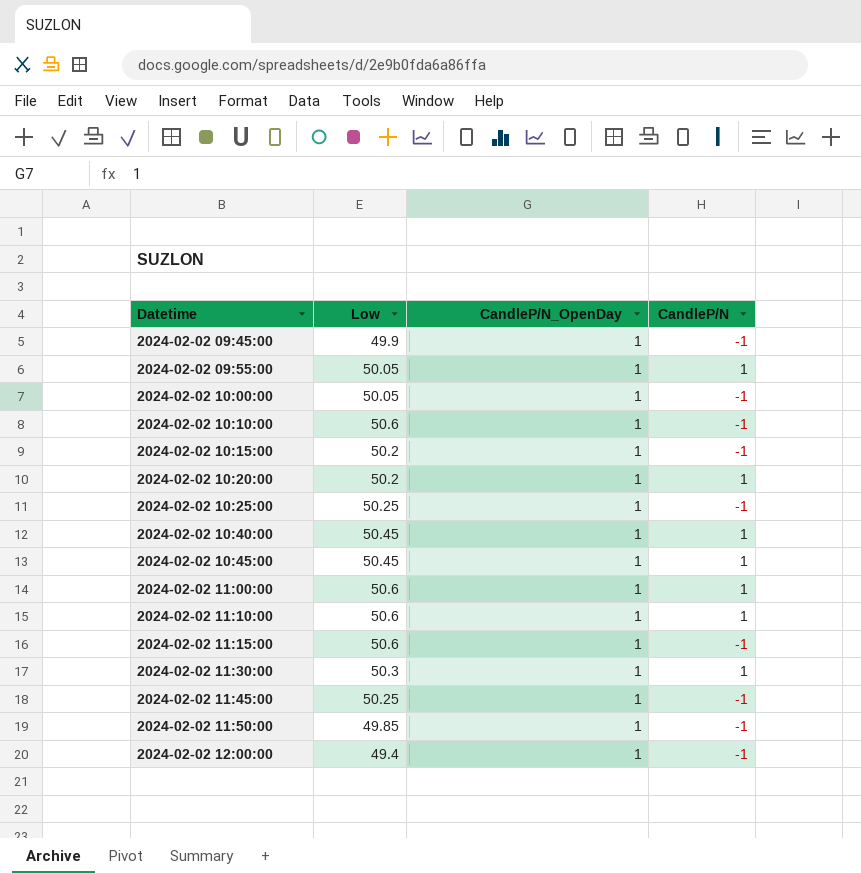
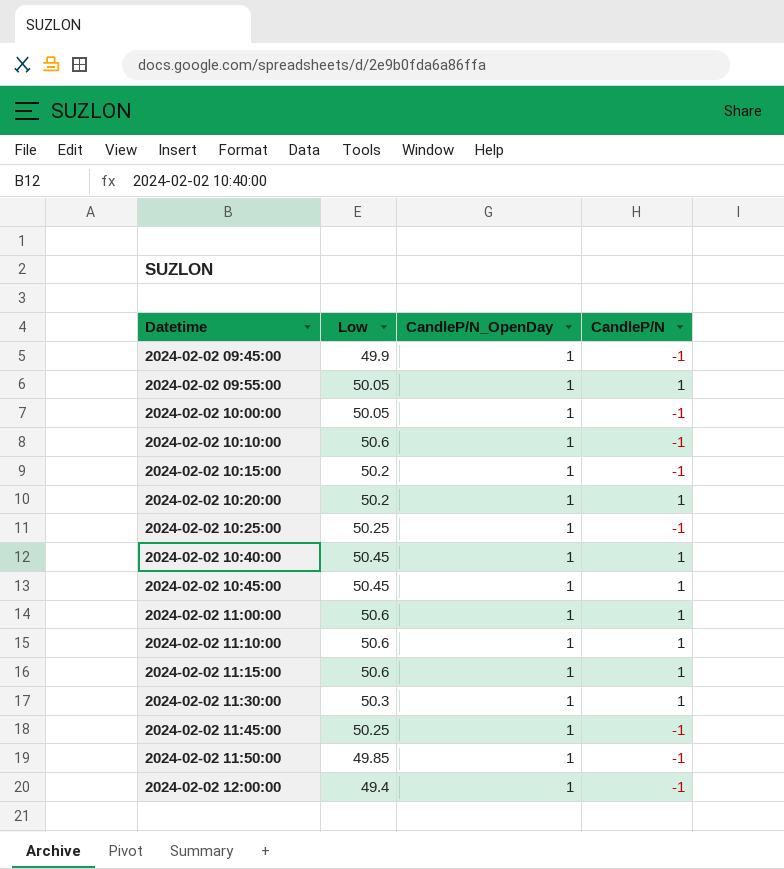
2024-02-02 11:15:00 | CandleP/N: -1 -> 1

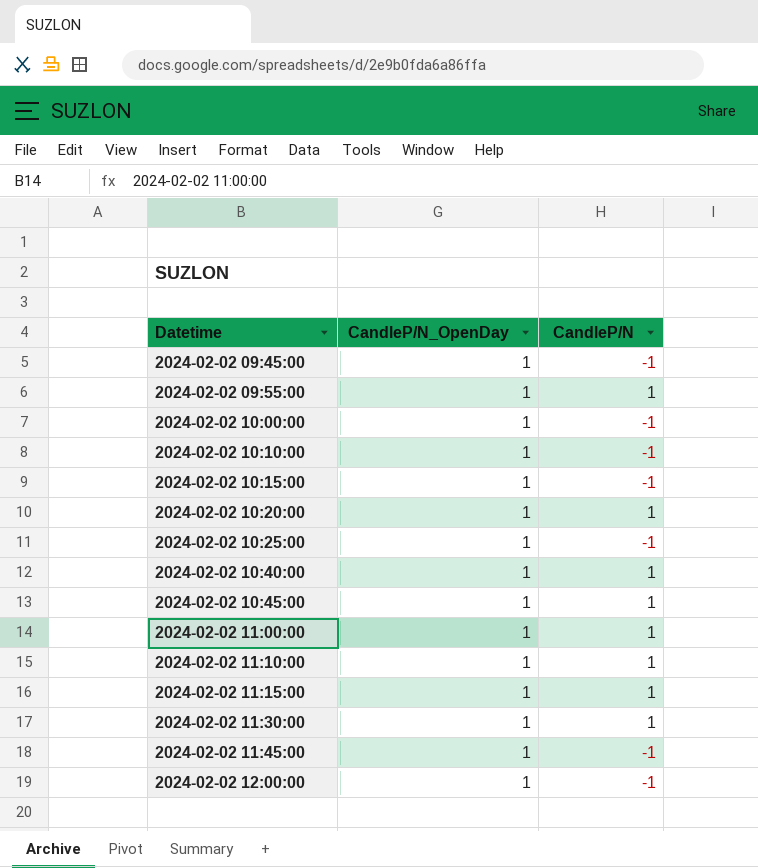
column Low | position: 2 -> none
row 2024-02-02 11:50:00: 49.85 | 1 | -1 -> none

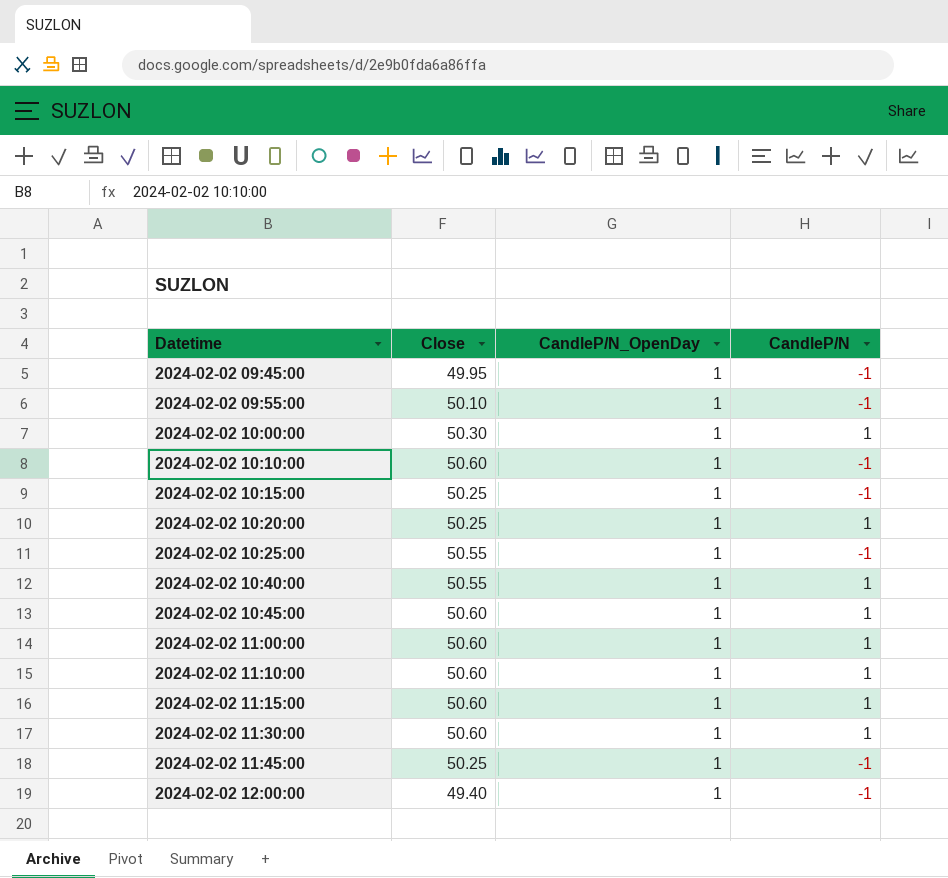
column Close | position: none -> 2
2024-02-02 09:55:00 | CandleP/N: 1 -> -1
2024-02-02 10:00:00 | CandleP/N: -1 -> 1

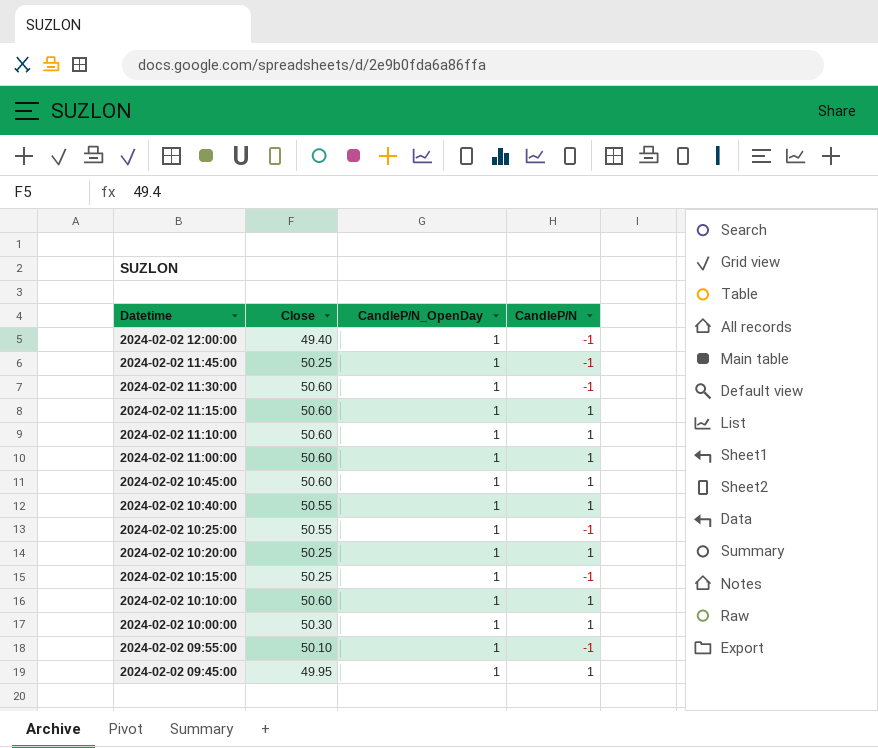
row order: Datetime ascending -> Datetime descending
2024-02-02 11:30:00 | CandleP/N: 1 -> -1
2024-02-02 10:10:00 | CandleP/N: -1 -> 1
2024-02-02 09:45:00 | CandleP/N: -1 -> 1

